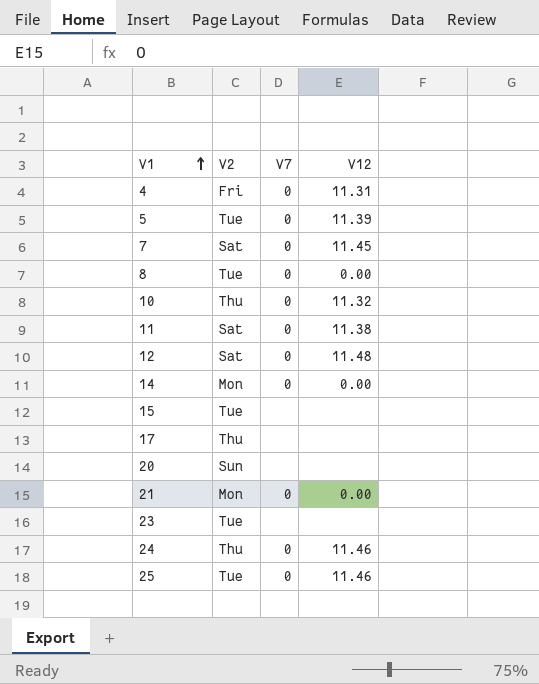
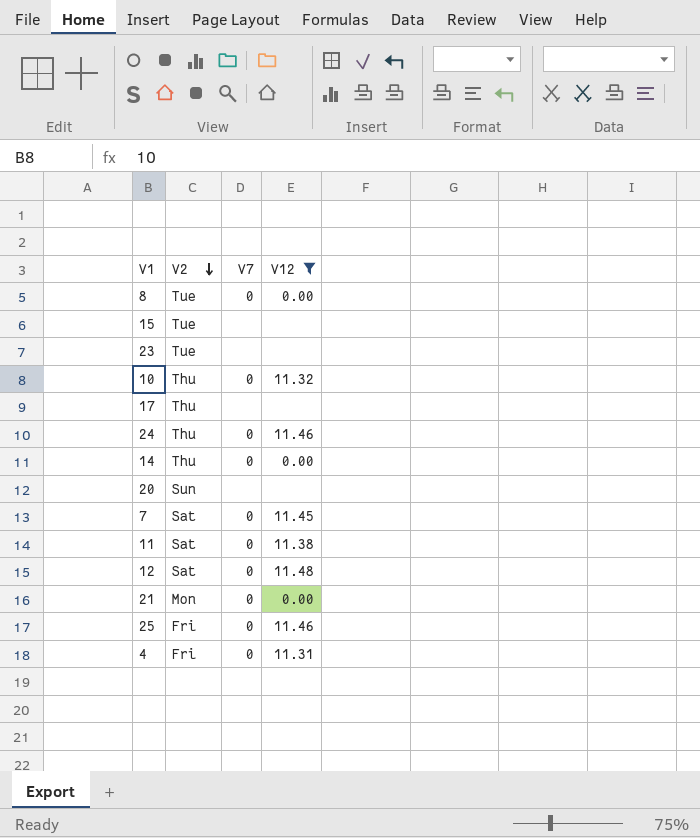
filter: none -> V12 != 11.39
row order: V1 ascending -> V2 descending
14 | V2: Mon -> Thu
25 | V2: Tue -> Fri

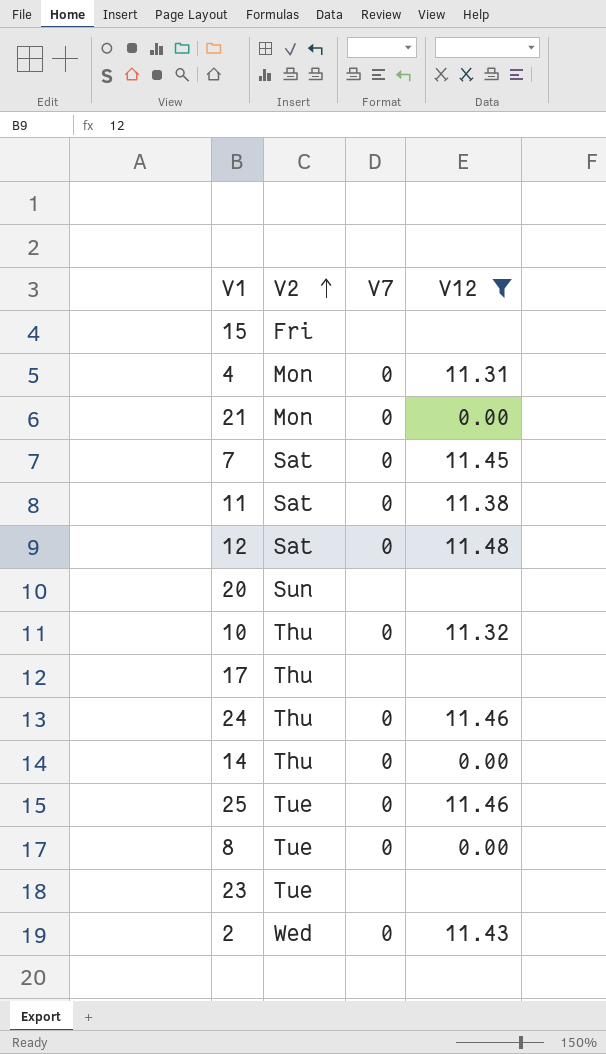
row order: V2 descending -> V2 ascending
15 | V2: Tue -> Fri
4 | V2: Fri -> Mon
25 | V2: Fri -> Tue
row 2: none -> Wed | 0 | 11.43

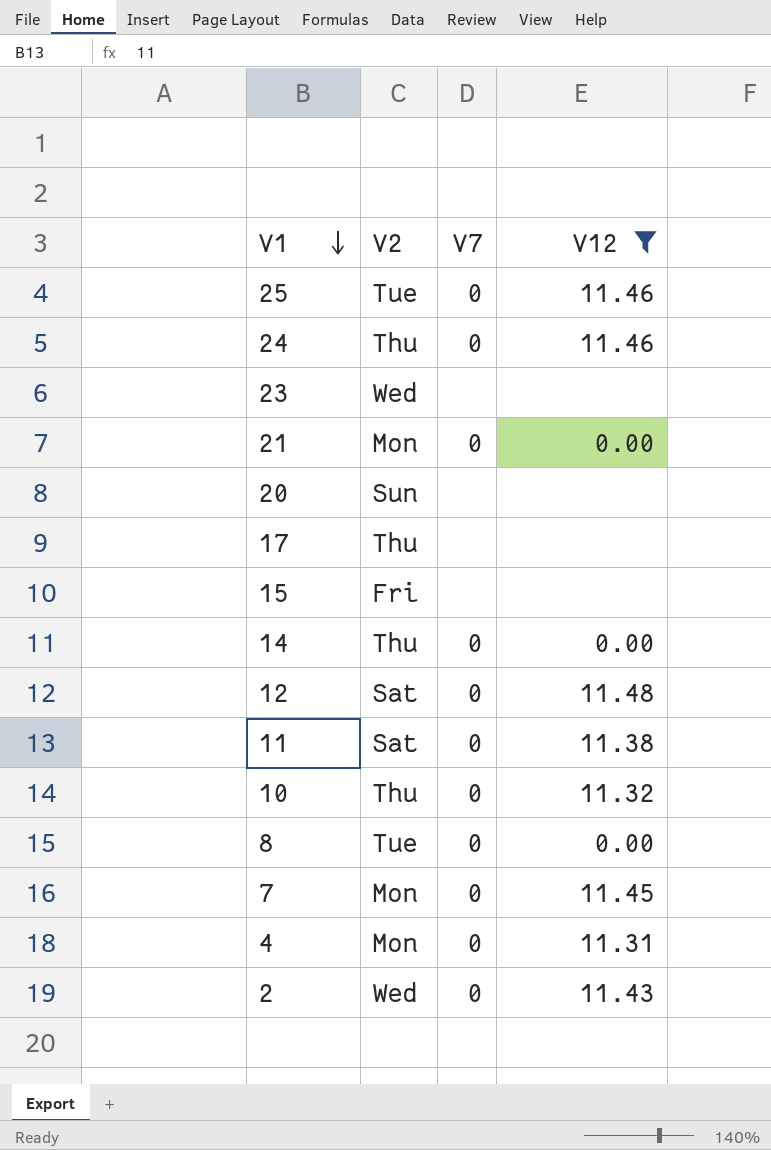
row order: V2 ascending -> V1 descending
23 | V2: Tue -> Wed
7 | V2: Sat -> Mon

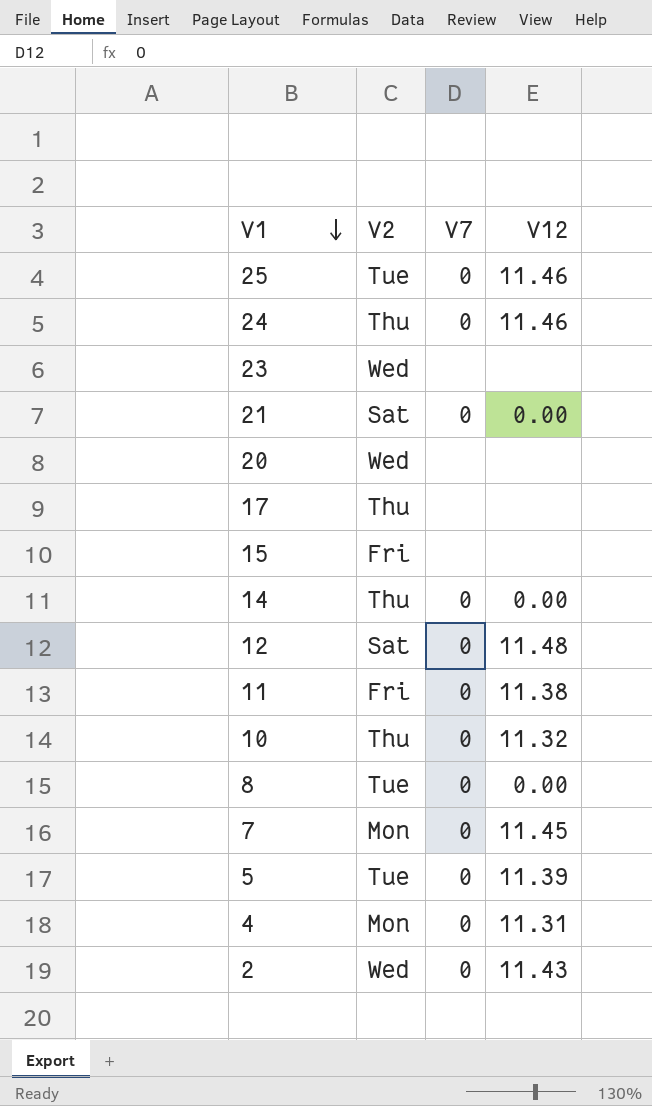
filter: V12 != 11.39 -> none
21 | V2: Mon -> Sat
20 | V2: Sun -> Wed
11 | V2: Sat -> Fri

